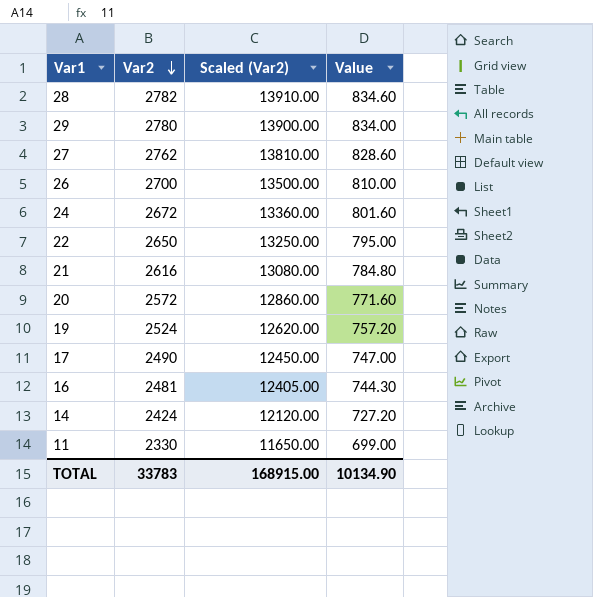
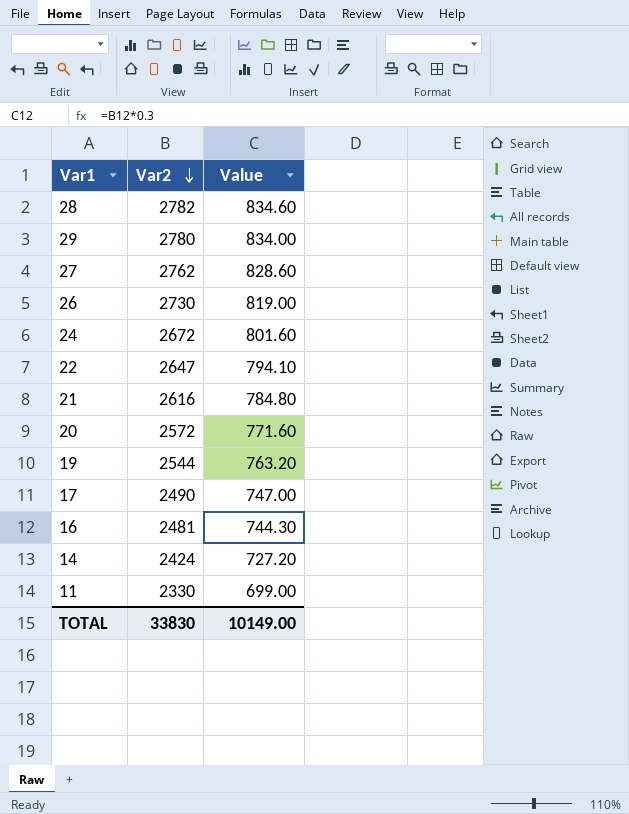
column Scaled (Var2) | formula: [Var2] * 5 -> none
26 | Var2: 2700 -> 2730
26 | Value: 810.00 -> 819.00
22 | Var2: 2650 -> 2647
22 | Value: 795.00 -> 794.10
19 | Var2: 2524 -> 2544
19 | Value: 757.20 -> 763.20
TOTAL | Var2: 33783 -> 33830
TOTAL | Value: 10134.90 -> 10149.00

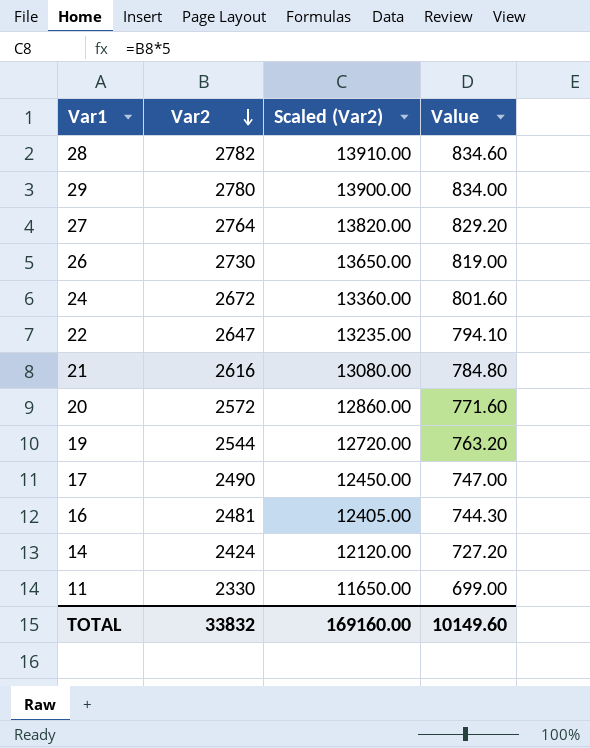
column Scaled (Var2) | formula: none -> [Var2] * 5
27 | Var2: 2762 -> 2764
27 | Value: 828.60 -> 829.20
TOTAL | Var2: 33830 -> 33832
TOTAL | Value: 10149.00 -> 10149.60

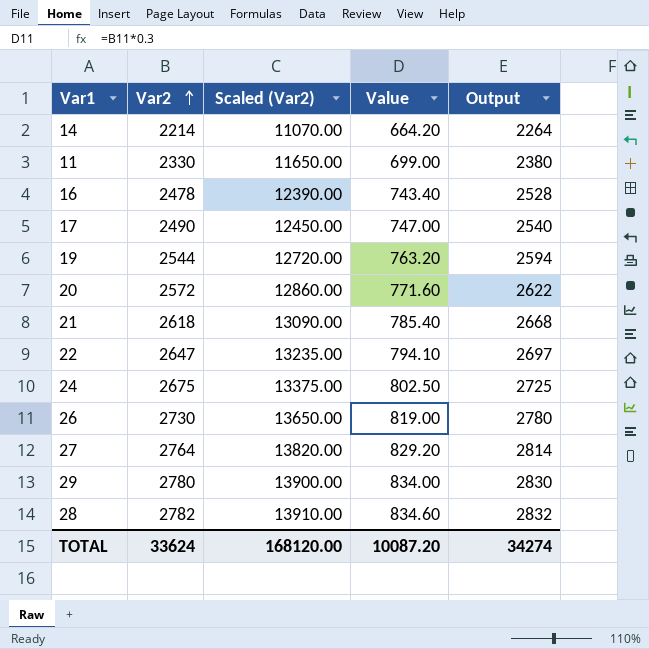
row order: Var2 descending -> Var2 ascending
column Output | formula: none -> [Var2] + 50
14 | Var2: 2424 -> 2214
14 | Scaled (Var2): 12120.00 -> 11070.00
14 | Value: 727.20 -> 664.20
16 | Var2: 2481 -> 2478
16 | Scaled (Var2): 12405.00 -> 12390.00
16 | Value: 744.30 -> 743.40
21 | Var2: 2616 -> 2618
21 | Scaled (Var2): 13080.00 -> 13090.00
21 | Value: 784.80 -> 785.40
24 | Var2: 2672 -> 2675
24 | Scaled (Var2): 13360.00 -> 13375.00
24 | Value: 801.60 -> 802.50
TOTAL | Var2: 33832 -> 33624
TOTAL | Scaled (Var2): 169160.00 -> 168120.00
TOTAL | Value: 10149.60 -> 10087.20

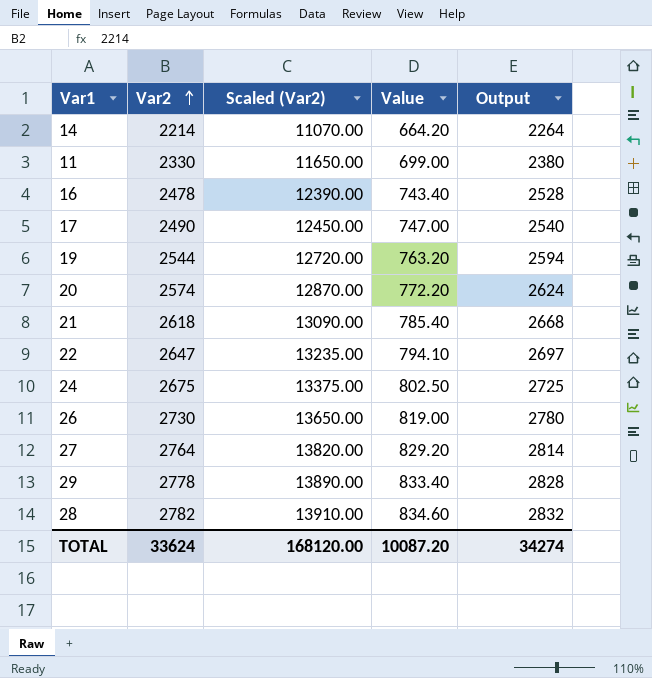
20 | Var2: 2572 -> 2574
20 | Scaled (Var2): 12860.00 -> 12870.00
20 | Value: 771.60 -> 772.20
20 | Output: 2622 -> 2624
29 | Var2: 2780 -> 2778
29 | Scaled (Var2): 13900.00 -> 13890.00
29 | Value: 834.00 -> 833.40
29 | Output: 2830 -> 2828

